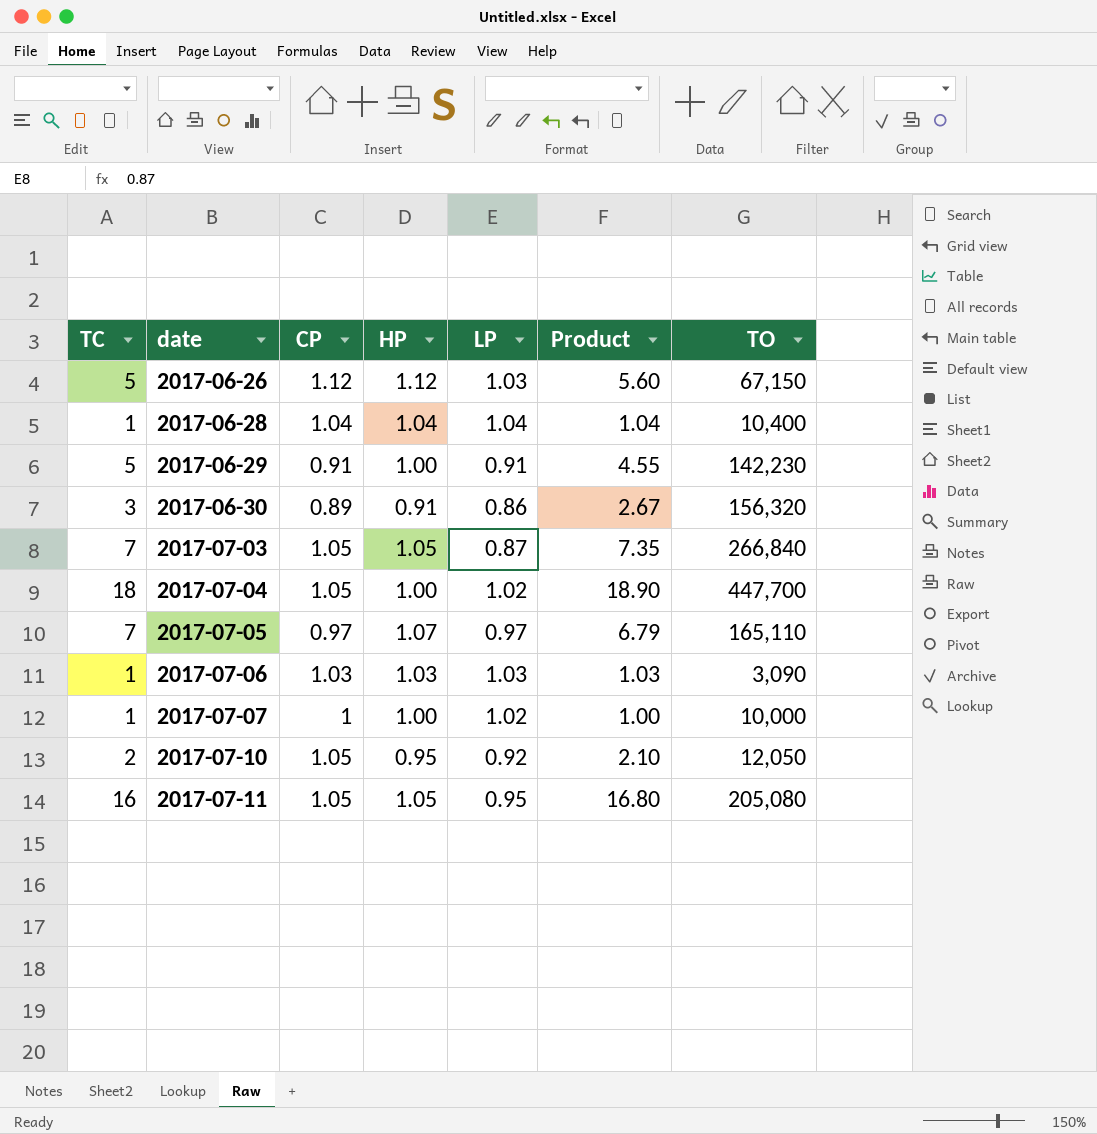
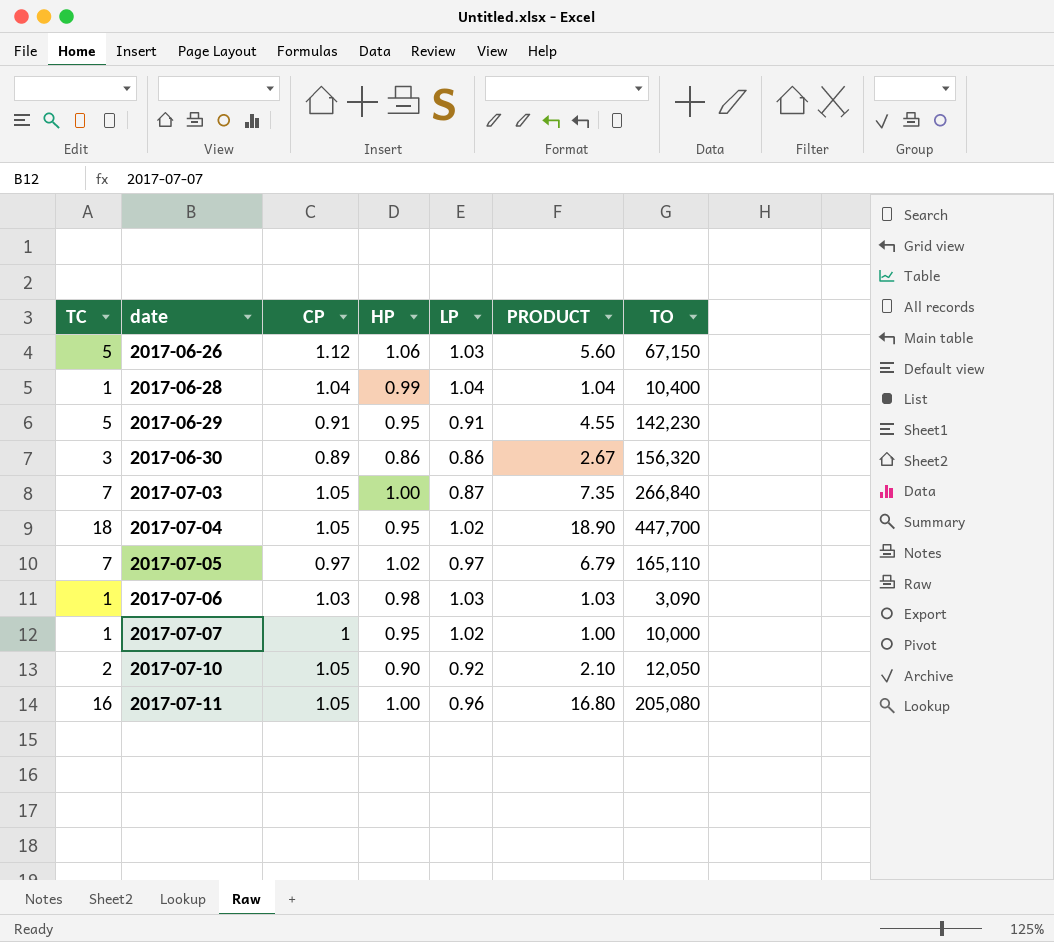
column name: Product -> PRODUCT
2017-06-26 | HP: 1.12 -> 1.06
2017-06-28 | HP: 1.04 -> 0.99
2017-06-29 | HP: 1.00 -> 0.95
2017-06-30 | HP: 0.91 -> 0.86
2017-07-03 | HP: 1.05 -> 1.00
2017-07-04 | HP: 1.00 -> 0.95
2017-07-05 | HP: 1.07 -> 1.02
2017-07-06 | HP: 1.03 -> 0.98
2017-07-07 | HP: 1.00 -> 0.95
2017-07-10 | HP: 0.95 -> 0.90
2017-07-11 | HP: 1.05 -> 1.00
2017-07-11 | LP: 0.95 -> 0.96

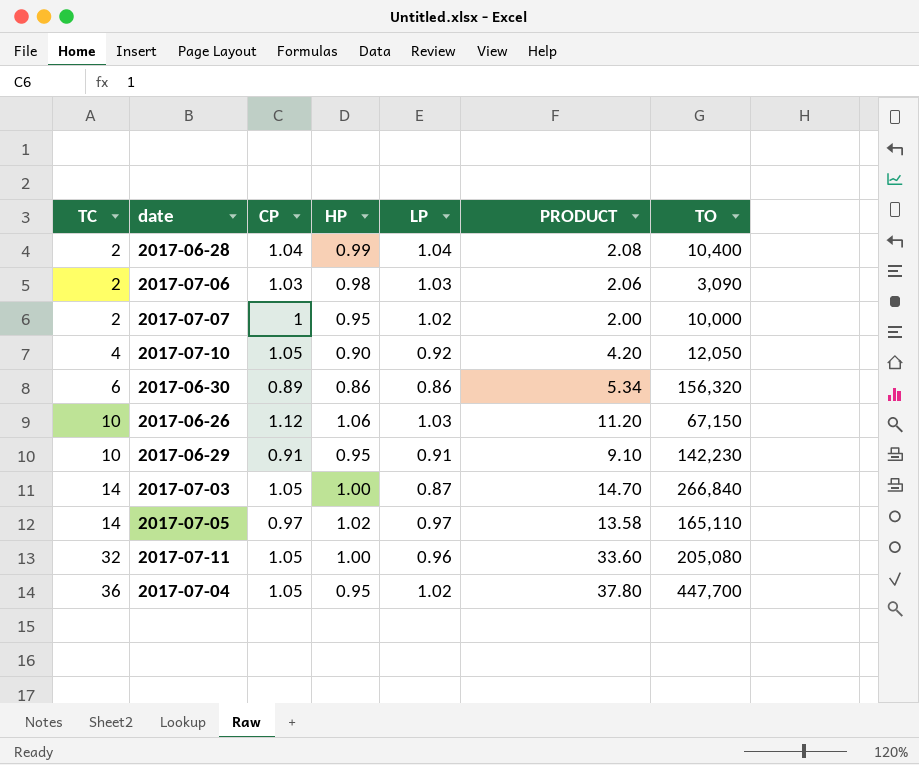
row order: date ascending -> TC ascending
2017-06-28 | TC: 1 -> 2
2017-06-28 | PRODUCT: 1.04 -> 2.08
2017-07-06 | TC: 1 -> 2
2017-07-06 | PRODUCT: 1.03 -> 2.06
2017-07-07 | TC: 1 -> 2
2017-07-07 | PRODUCT: 1.00 -> 2.00
2017-07-10 | TC: 2 -> 4
2017-07-10 | PRODUCT: 2.10 -> 4.20
2017-06-30 | TC: 3 -> 6
2017-06-30 | PRODUCT: 2.67 -> 5.34
2017-06-26 | TC: 5 -> 10
2017-06-26 | PRODUCT: 5.60 -> 11.20
2017-06-29 | TC: 5 -> 10
2017-06-29 | PRODUCT: 4.55 -> 9.10
2017-07-03 | TC: 7 -> 14
2017-07-03 | PRODUCT: 7.35 -> 14.70
2017-07-05 | TC: 7 -> 14
2017-07-05 | PRODUCT: 6.79 -> 13.58
2017-07-11 | TC: 16 -> 32
2017-07-11 | PRODUCT: 16.80 -> 33.60
2017-07-04 | TC: 18 -> 36
2017-07-04 | PRODUCT: 18.90 -> 37.80

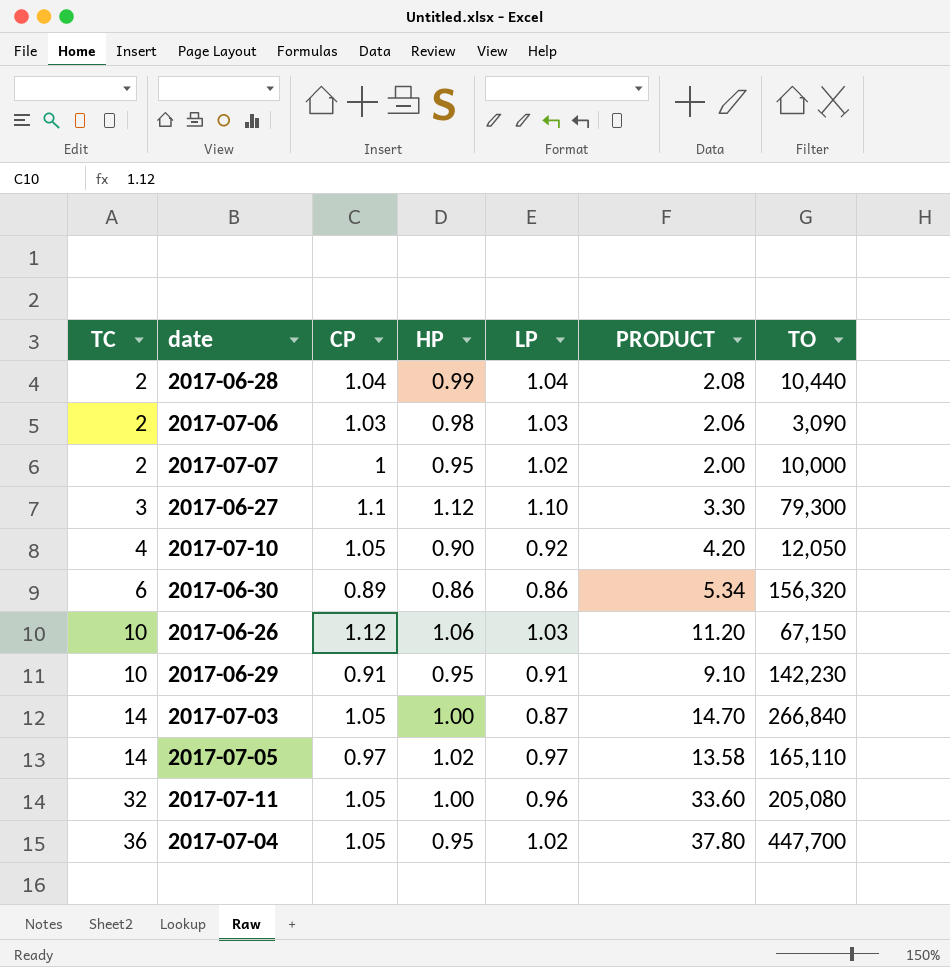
2017-06-28 | TO: 10,400 -> 10,440
row 2017-06-27: none -> 3 | 1.1 | 1.12 | 1.10 | 3.30 | 79,300

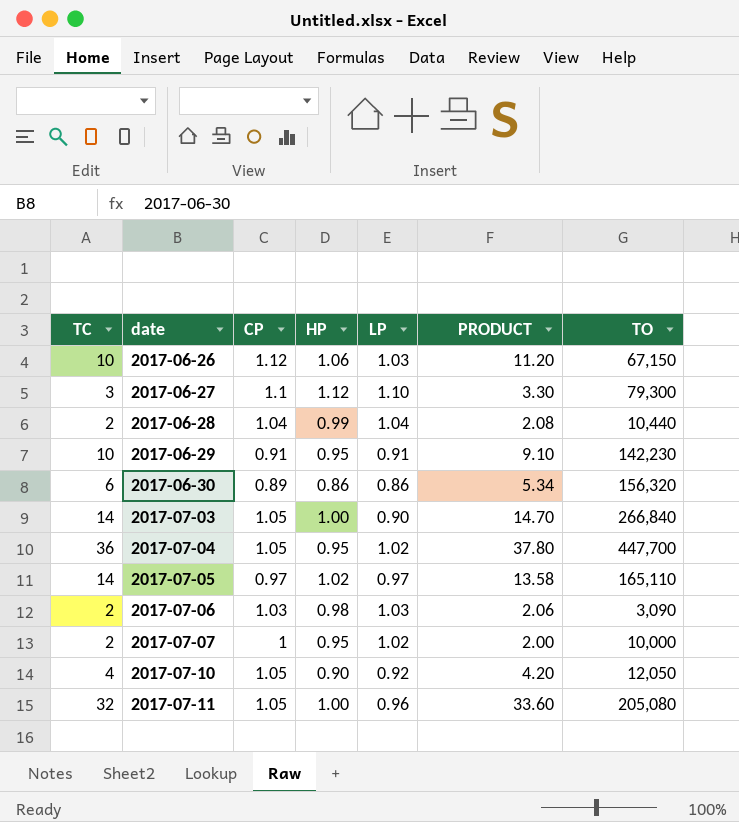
row order: TC ascending -> date ascending
2017-07-03 | LP: 0.87 -> 0.90

